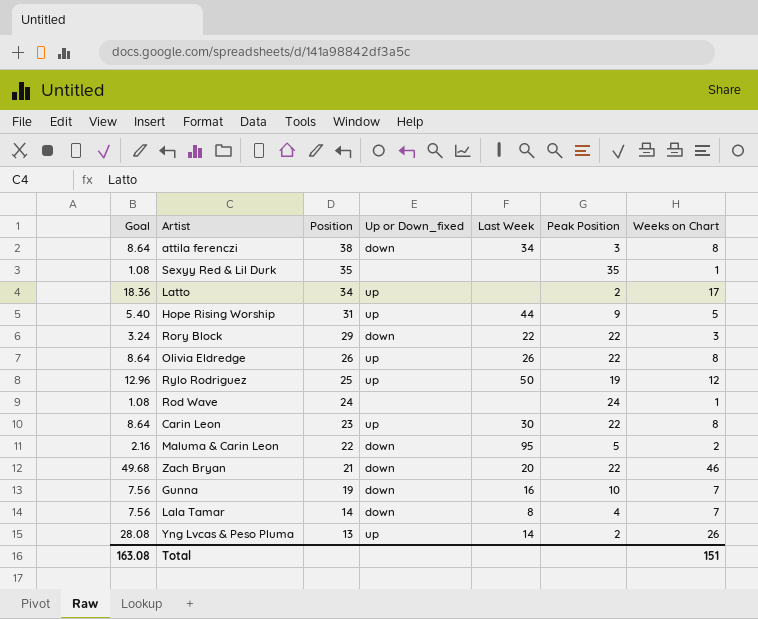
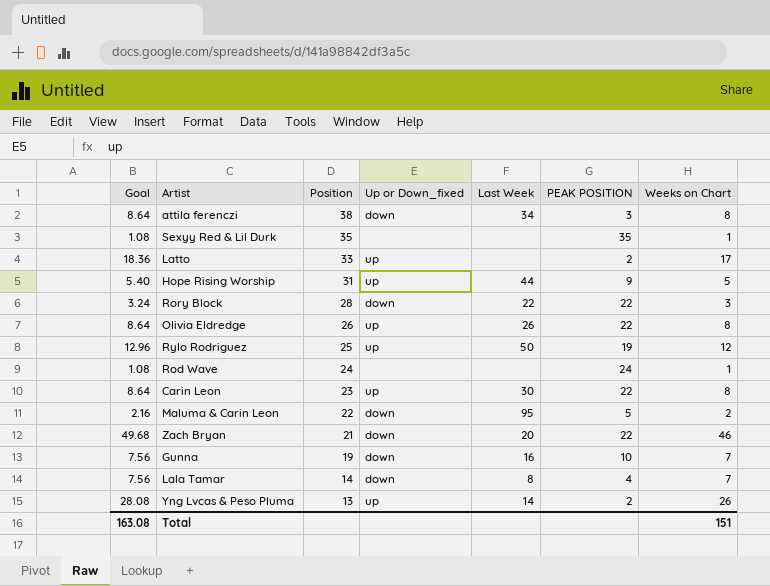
column name: Peak Position -> PEAK POSITION
Latto | Position: 34 -> 33
Rory Block | Position: 29 -> 28

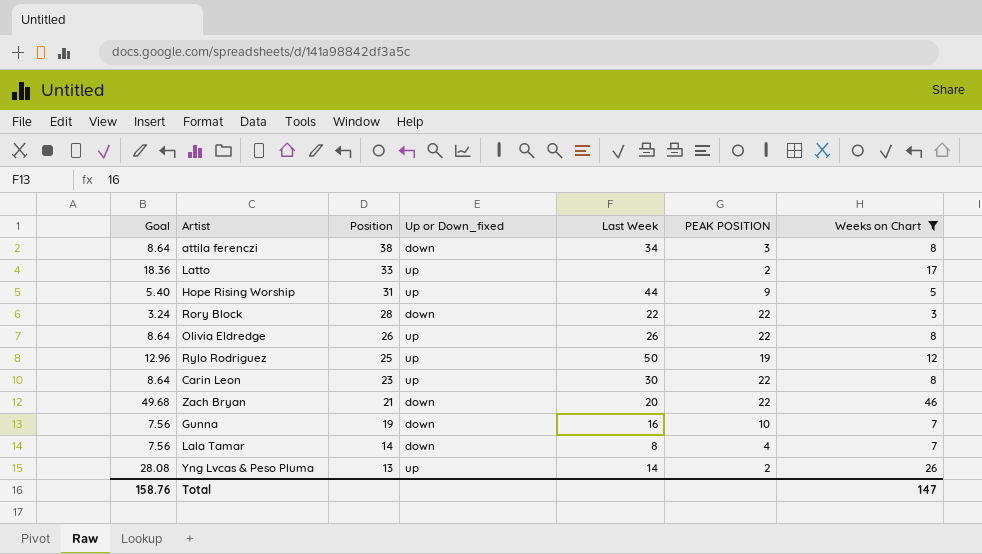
filter: none -> Weeks on Chart >= 3
Total | Goal: 163.08 -> 158.76
Total | Weeks on Chart: 151 -> 147

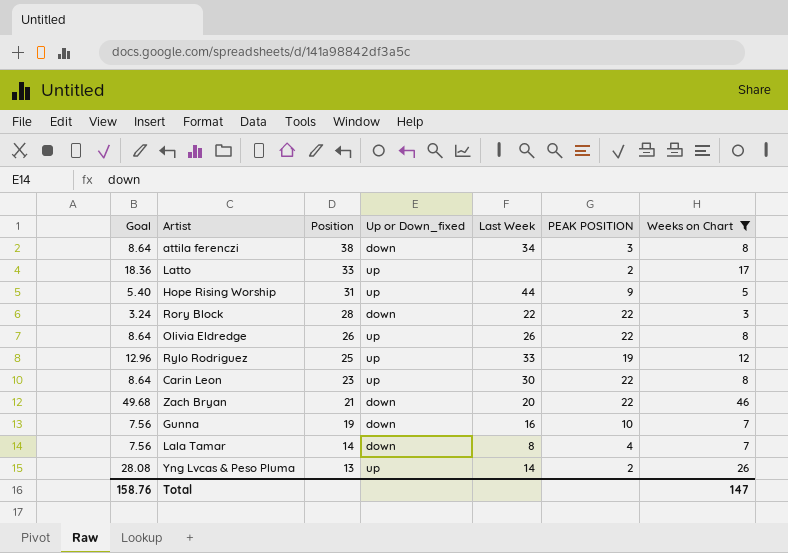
Rylo Rodriguez | Last Week: 50 -> 33

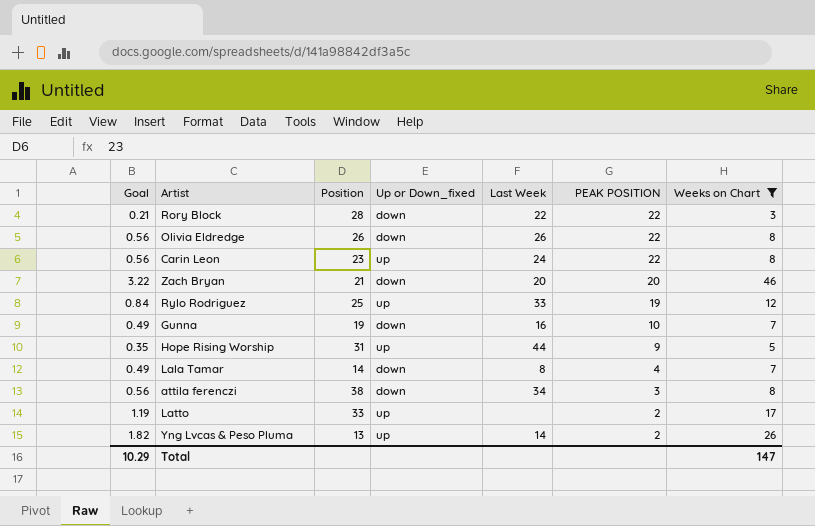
row order: Position descending -> PEAK POSITION descending
column Goal | formula: [Weeks on Chart] * 1.08 -> [Weeks on Chart] * 0.07
Olivia Eldredge | Up or Down_fixed: up -> down
Carin Leon | Last Week: 30 -> 24
Zach Bryan | PEAK POSITION: 22 -> 20
Total | Goal: 158.76 -> 10.29

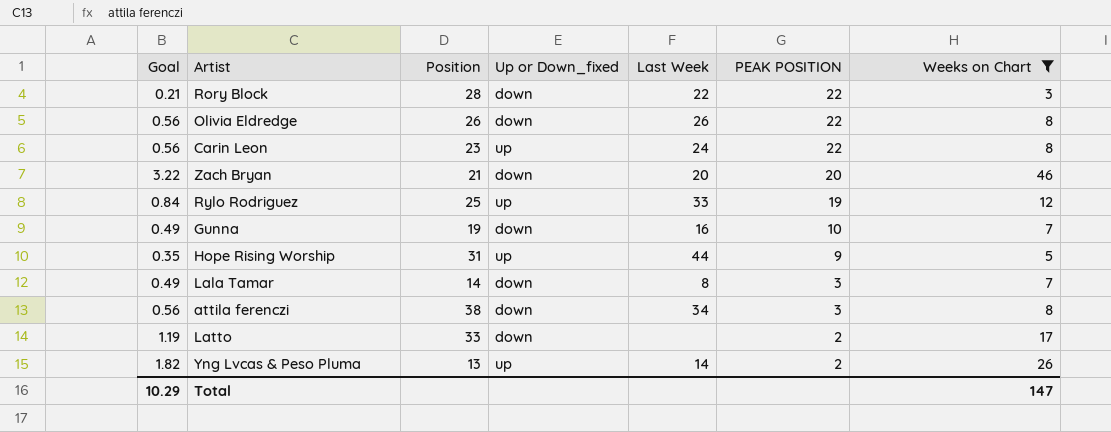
Lala Tamar | PEAK POSITION: 4 -> 3
Latto | Up or Down_fixed: up -> down

